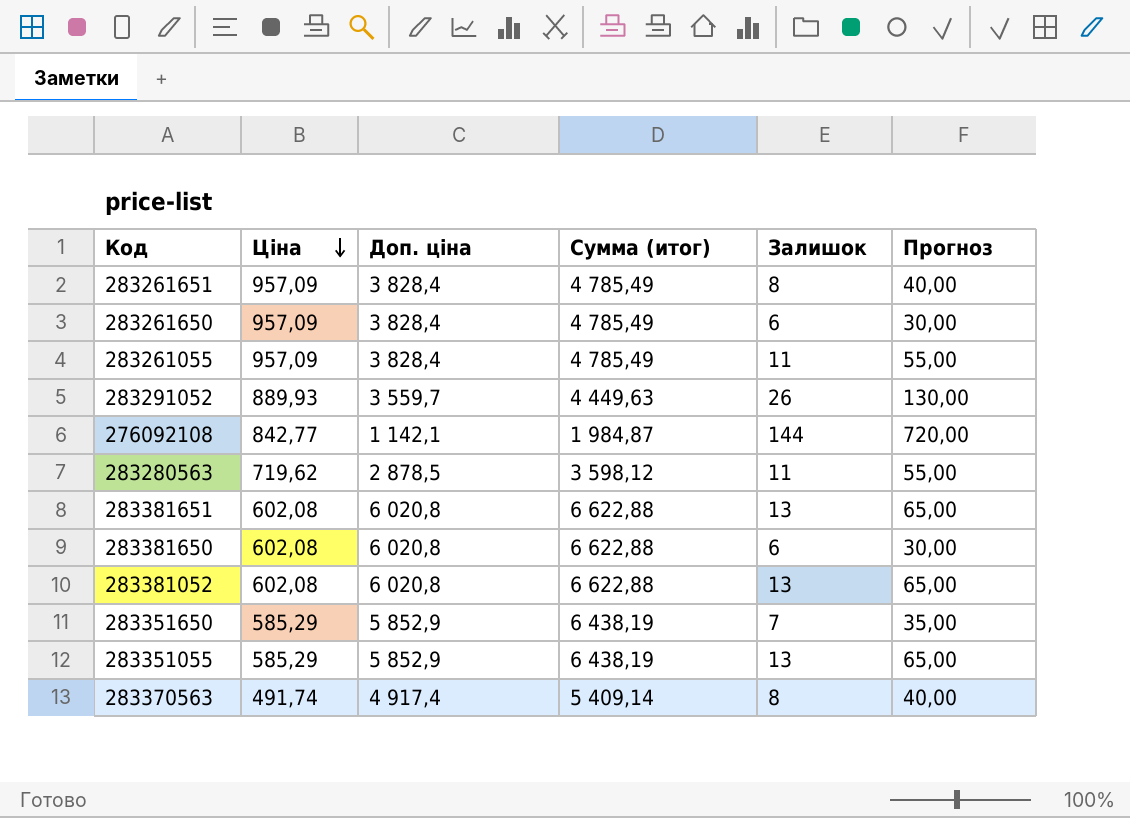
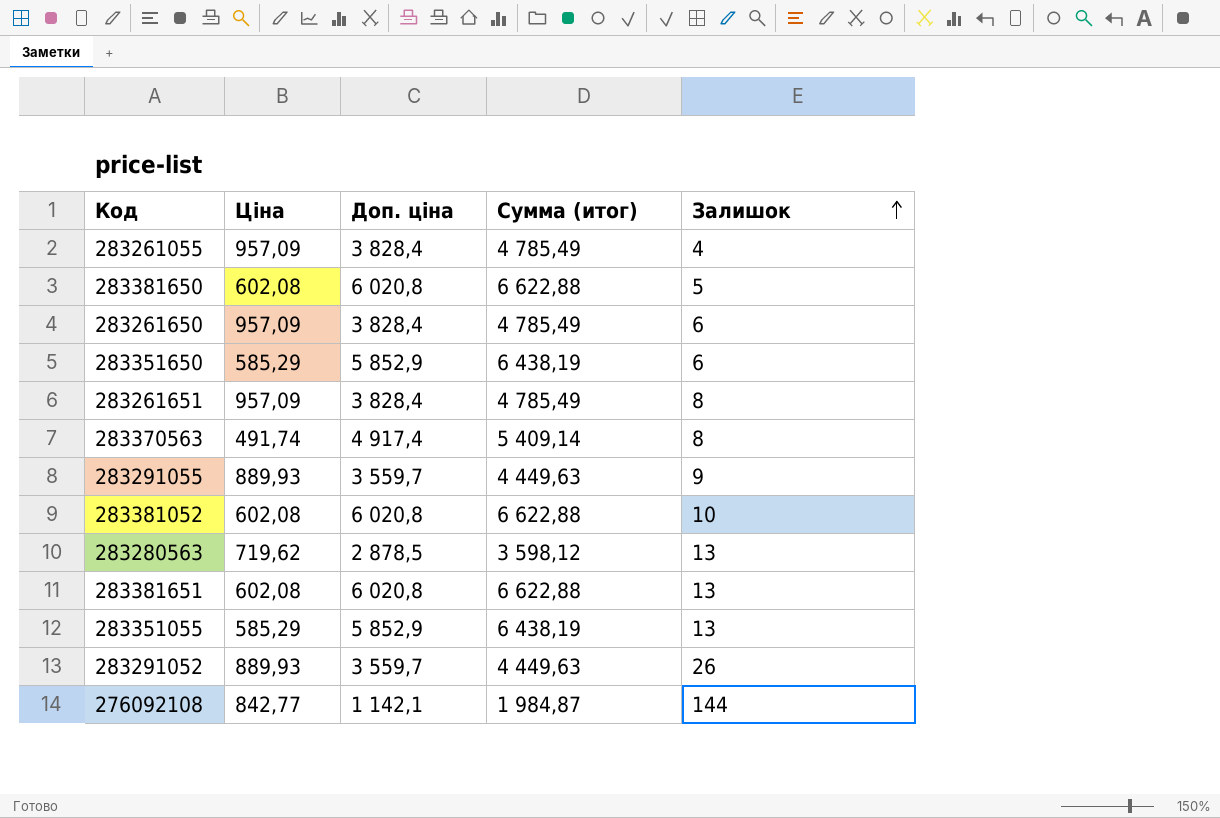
row order: Ціна descending -> Залишок ascending
column Прогноз | formula: [Залишок] * 5 -> none
283261055 | Залишок: 11 -> 4
283381650 | Залишок: 6 -> 5
283351650 | Залишок: 7 -> 6
row 283291055: none -> 889,93 | 3 559,7 | 4 449,63 | 9
283381052 | Залишок: 13 -> 10
283280563 | Залишок: 11 -> 13

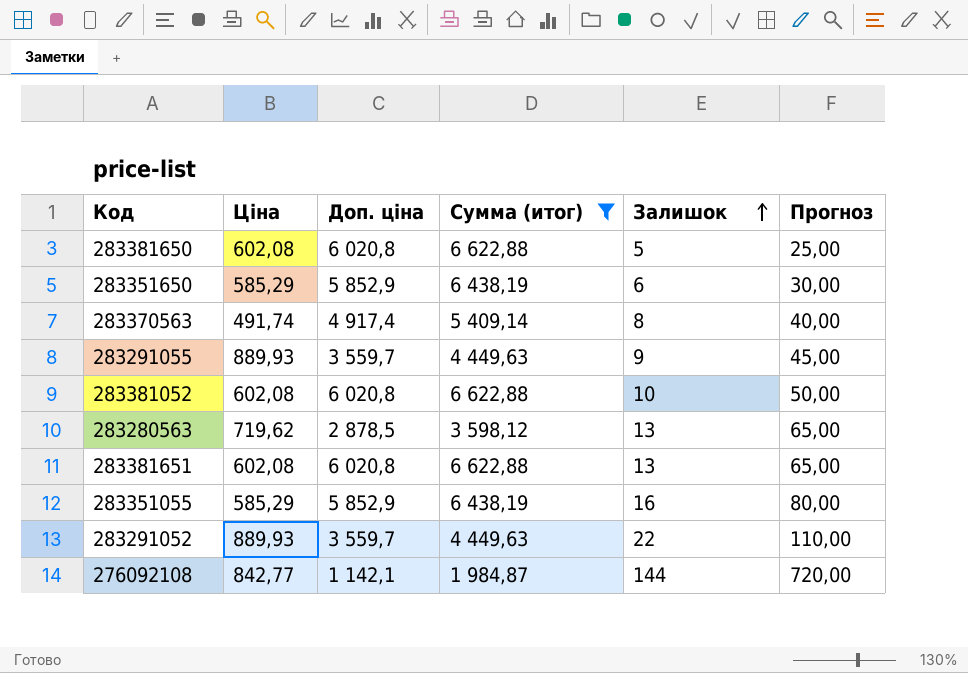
filter: none -> Сумма (итог) != 4 785,49
column Прогноз | formula: none -> [Залишок] * 5
283351055 | Залишок: 13 -> 16
283291052 | Залишок: 26 -> 22

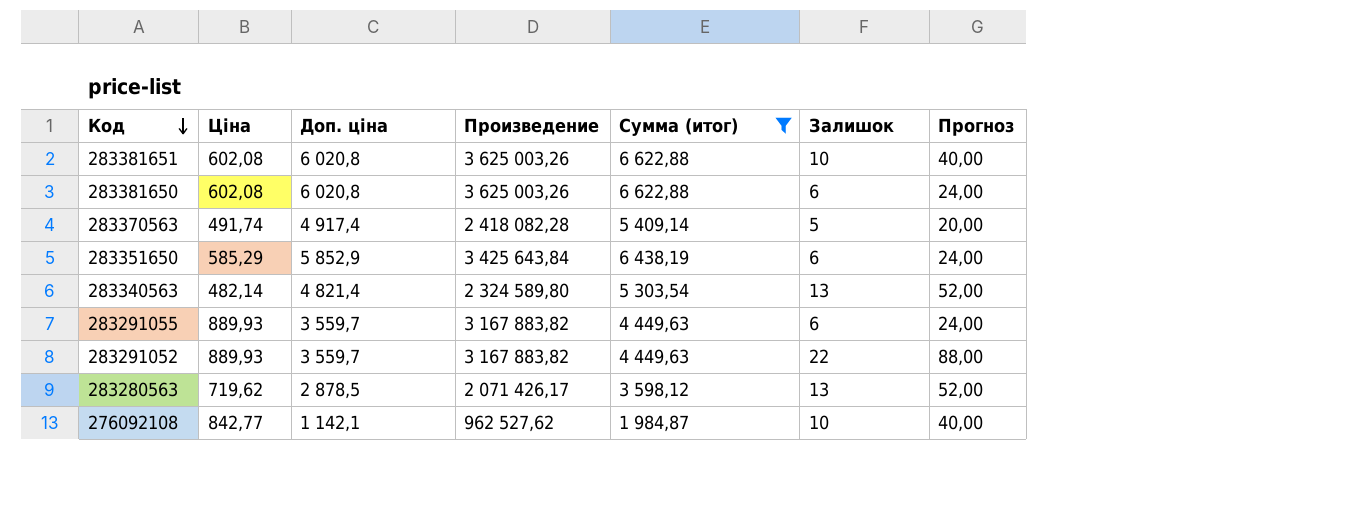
row order: Залишок ascending -> Код descending
column Произведение | formula: none -> [Ціна] * [Доп. ціна]
column Прогноз | formula: [Залишок] * 5 -> [Залишок] * 4
row 283381052: 602,08 | 6 020,8 | 6 622,88 | 10 | 50,00 -> none
row 283351055: 585,29 | 5 852,9 | 6 438,19 | 16 | 80,00 -> none
283381651 | Залишок: 13 -> 10
283381650 | Залишок: 5 -> 6
283370563 | Залишок: 8 -> 5
row 283340563: none -> 482,14 | 4 821,4 | 2 324 589,80 | 5 303,54 | 13 | 52,00
283291055 | Залишок: 9 -> 6
276092108 | Залишок: 144 -> 10

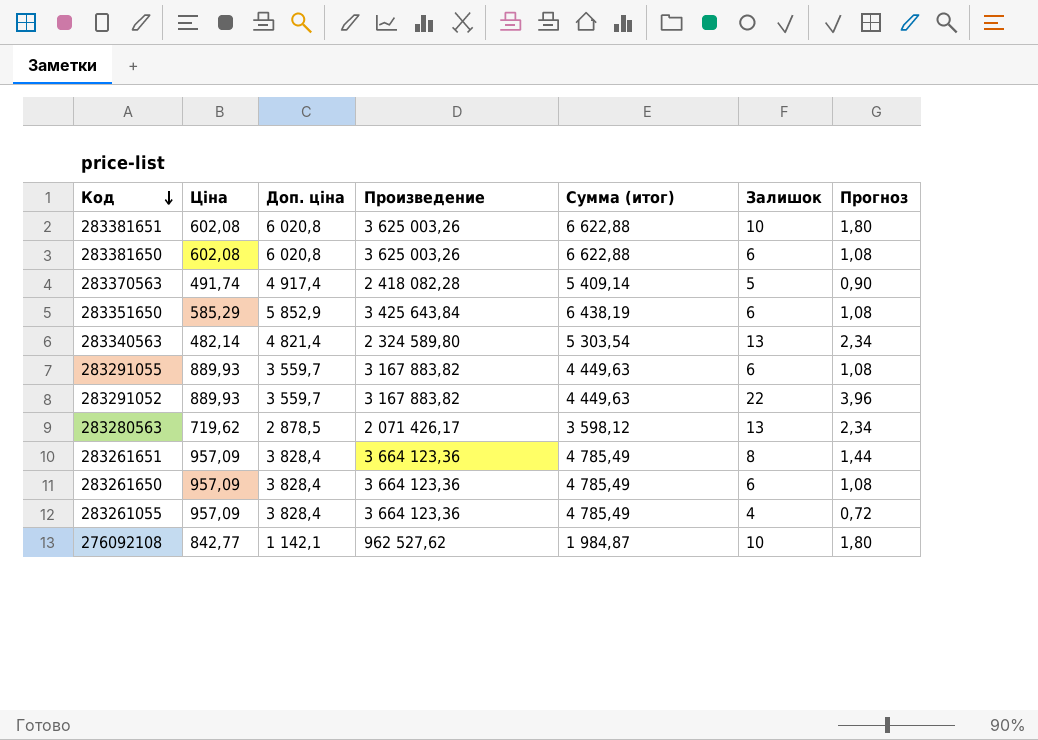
filter: Сумма (итог) != 4 785,49 -> none
column Прогноз | formula: [Залишок] * 4 -> [Залишок] * 0,18

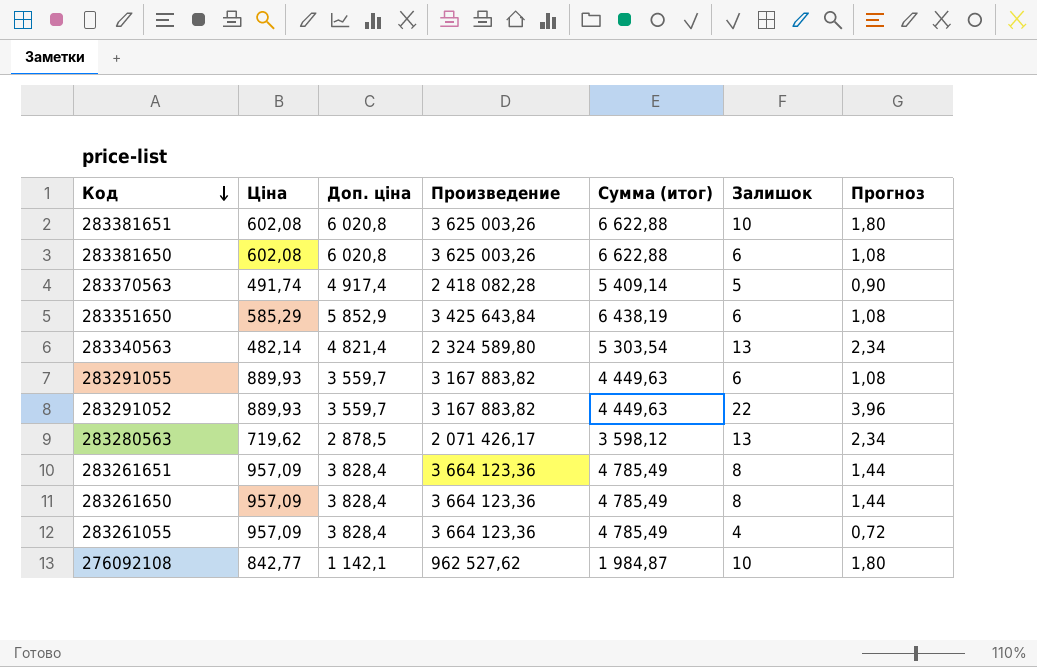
283261650 | Залишок: 6 -> 8
283261650 | Прогноз: 1,08 -> 1,44

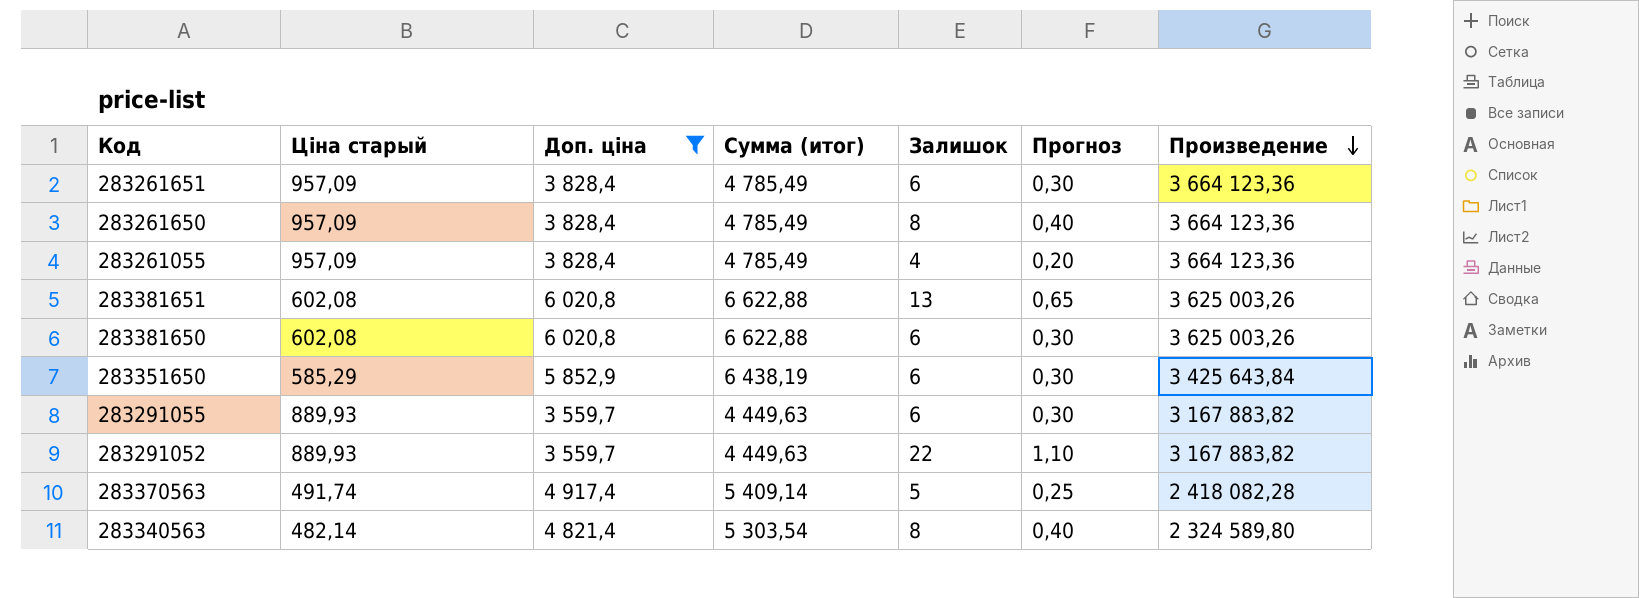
filter: none -> Доп. ціна >= 3 559,7
row order: Код descending -> Произведение descending
column name: Ціна -> Ціна старый
column Прогноз | formula: [Залишок] * 0,18 -> [Залишок] * 0,05
column Произведение | position: 4 -> 7
283261651 | Залишок: 8 -> 6
283381651 | Залишок: 10 -> 13
283340563 | Залишок: 13 -> 8

